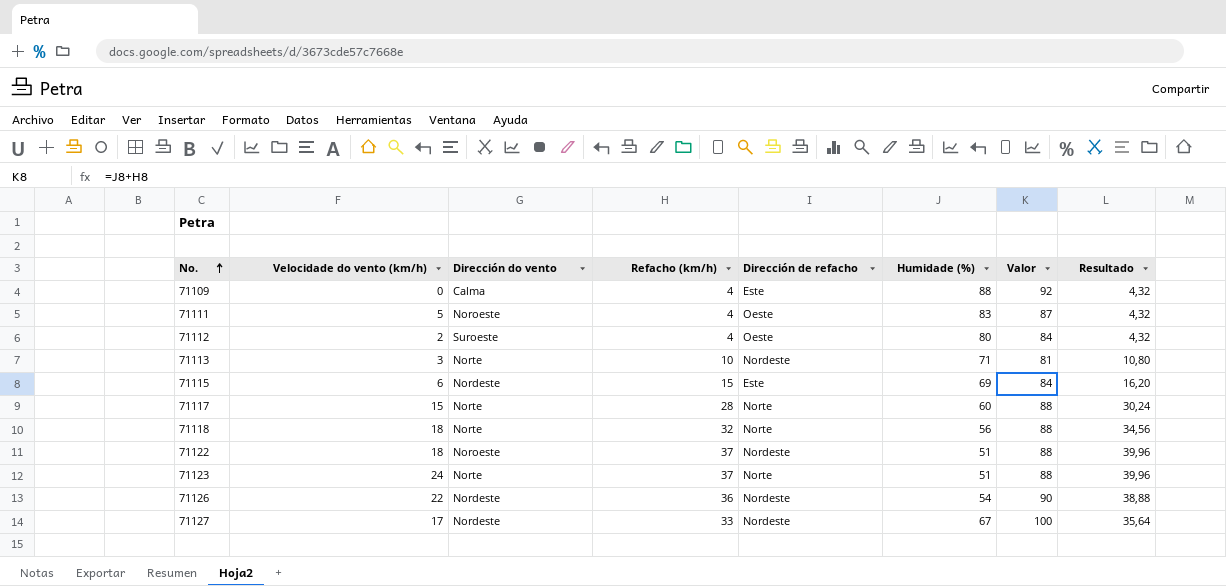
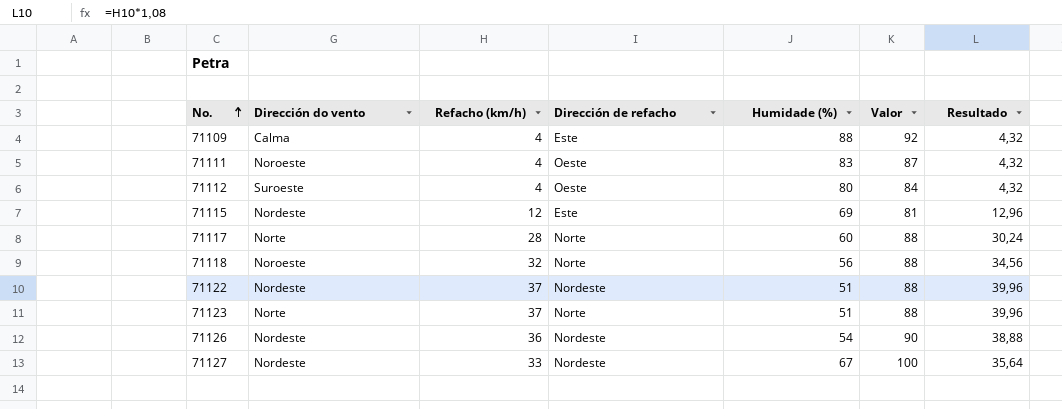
column Velocidade do vento (km/h) | position: 2 -> none
row 71113: 3 | Norte | 10 | Nordeste | 71 | 81 | 10,80 -> none
71115 | Refacho (km/h): 15 -> 12
71115 | Valor: 84 -> 81
71115 | Resultado: 16,20 -> 12,96
71118 | Dirección do vento: Norte -> Noroeste
71122 | Dirección do vento: Noroeste -> Nordeste

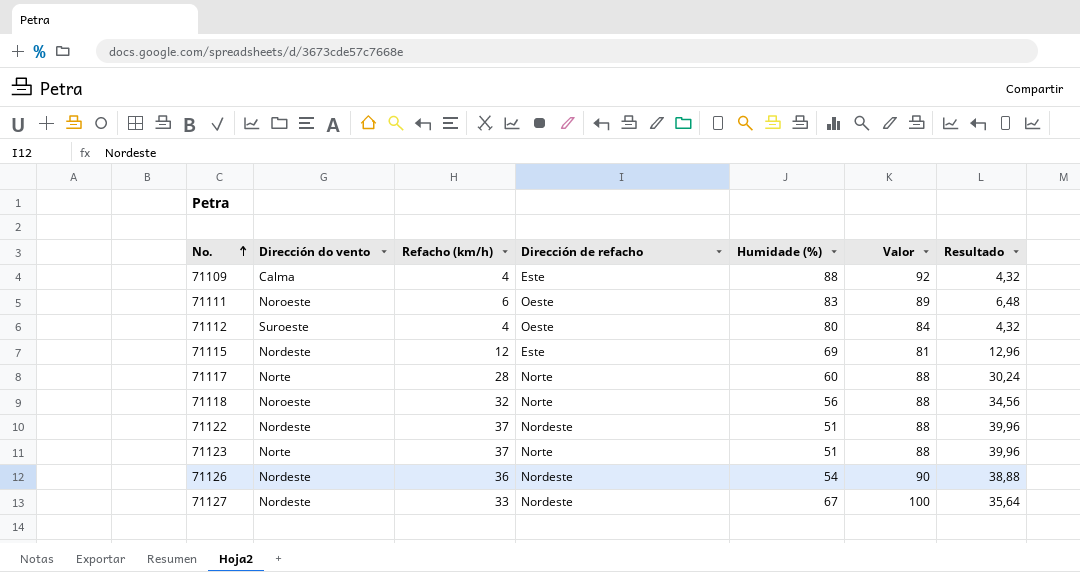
71111 | Refacho (km/h): 4 -> 6
71111 | Valor: 87 -> 89
71111 | Resultado: 4,32 -> 6,48

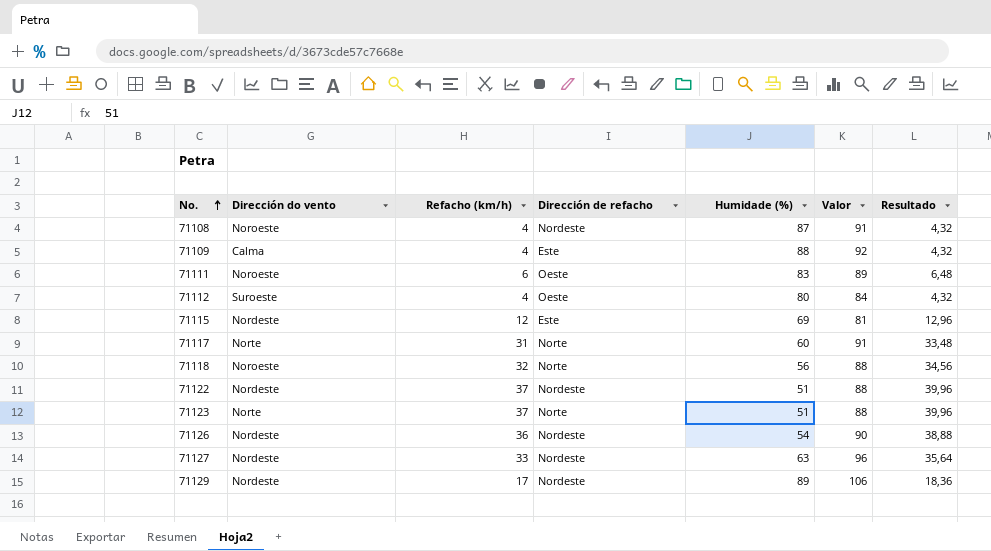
row 71108: none -> Noroeste | 4 | Nordeste | 87 | 91 | 4,32
71117 | Refacho (km/h): 28 -> 31
71117 | Valor: 88 -> 91
71117 | Resultado: 30,24 -> 33,48
71127 | Humidade (%): 67 -> 63
71127 | Valor: 100 -> 96
row 71129: none -> Nordeste | 17 | Nordeste | 89 | 106 | 18,36

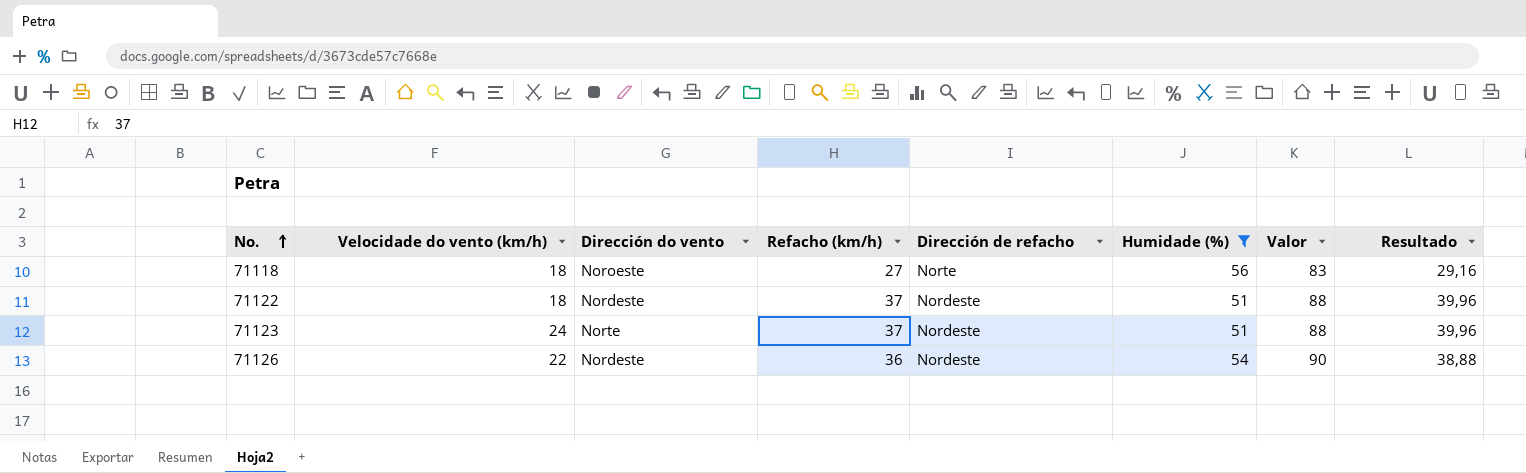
filter: none -> Humidade (%) <= 56
column Velocidade do vento (km/h) | position: none -> 2
71118 | Refacho (km/h): 32 -> 27
71118 | Valor: 88 -> 83
71118 | Resultado: 34,56 -> 29,16
71123 | Dirección de refacho: Norte -> Nordeste

